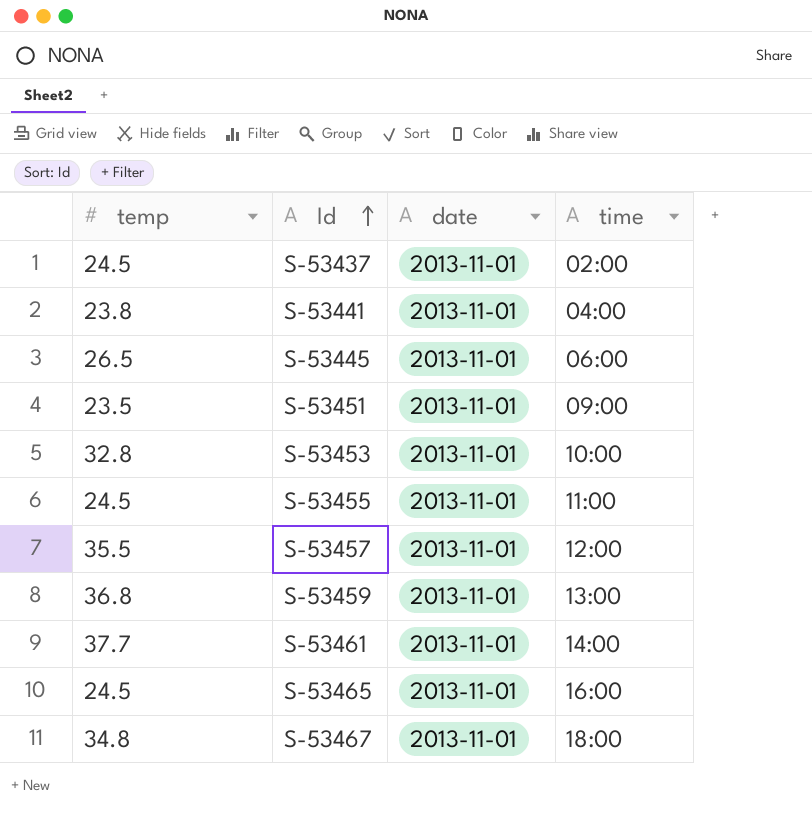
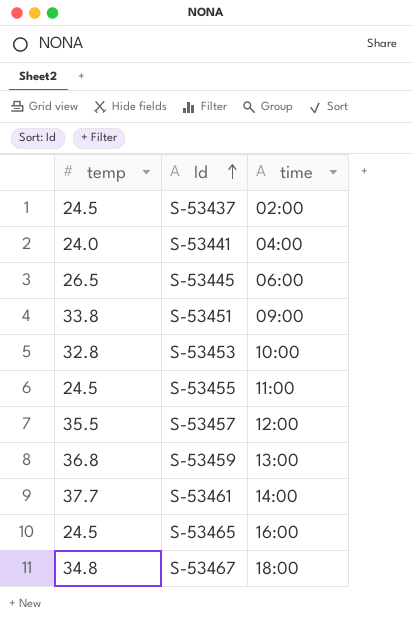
column date | position: 3 -> none
S-53441 | temp: 23.8 -> 24.0
S-53451 | temp: 23.5 -> 33.8

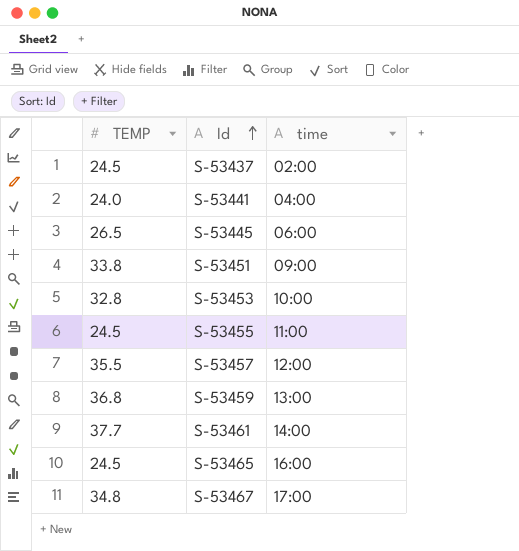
column name: temp -> TEMP
S-53467 | time: 18:00 -> 17:00

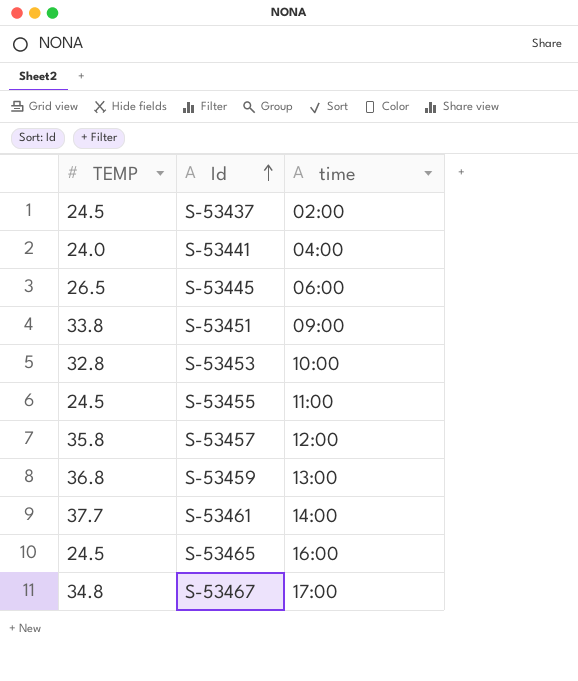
S-53457 | TEMP: 35.5 -> 35.8

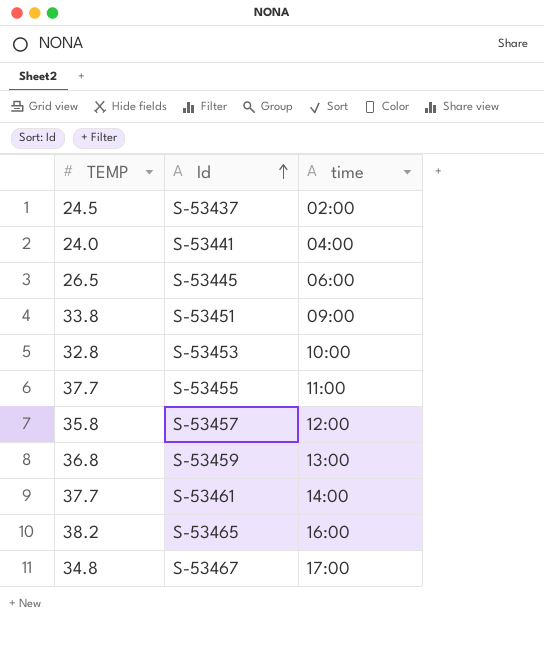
S-53455 | TEMP: 24.5 -> 37.7
S-53465 | TEMP: 24.5 -> 38.2

